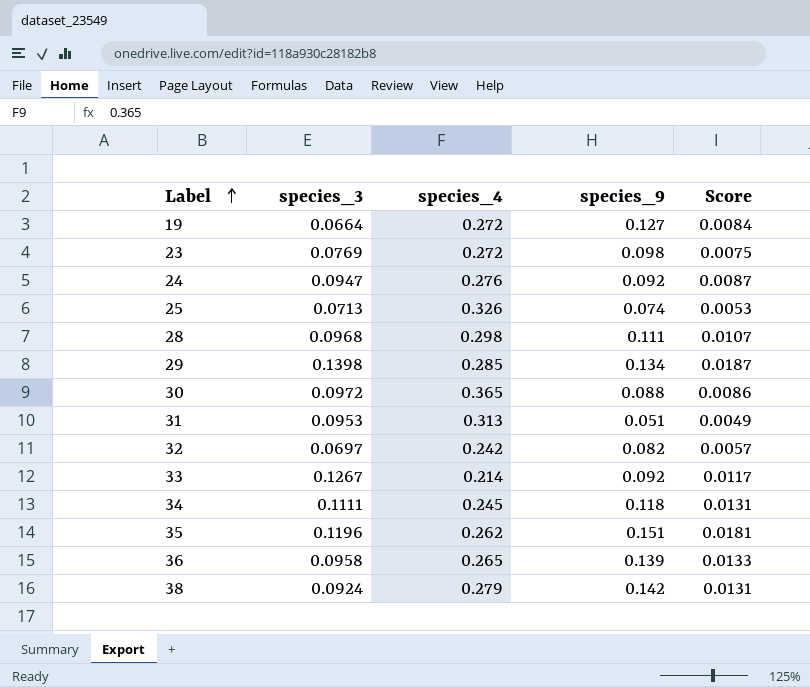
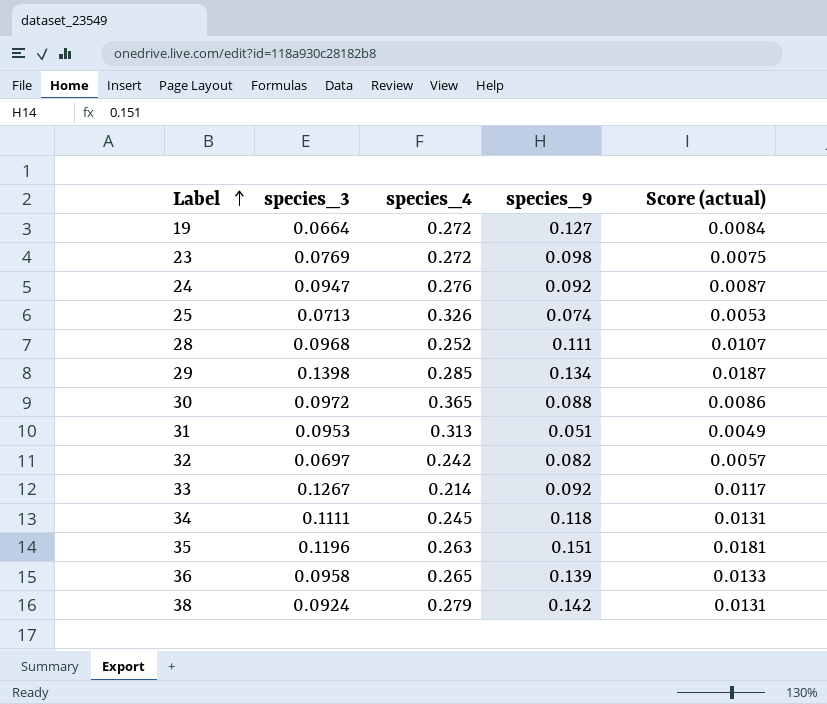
column name: Score -> Score (actual)
28 | species_4: 0.298 -> 0.252
35 | species_4: 0.262 -> 0.263

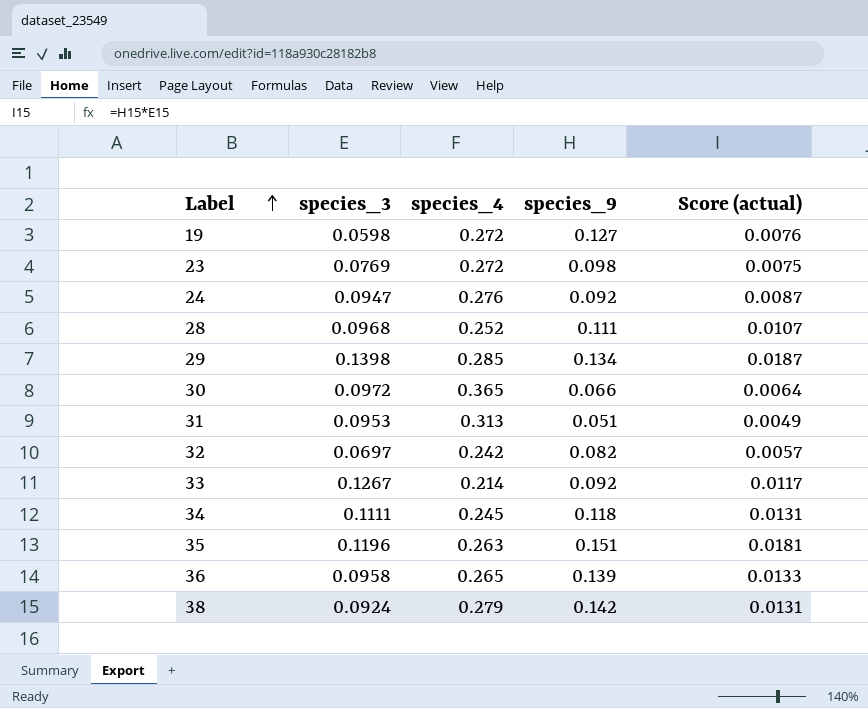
row 25: 0.0713 | 0.326 | 0.074 | 0.0053 -> none
19 | species_3: 0.0664 -> 0.0598
19 | Score (actual): 0.0084 -> 0.0076
30 | species_9: 0.088 -> 0.066
30 | Score (actual): 0.0086 -> 0.0064

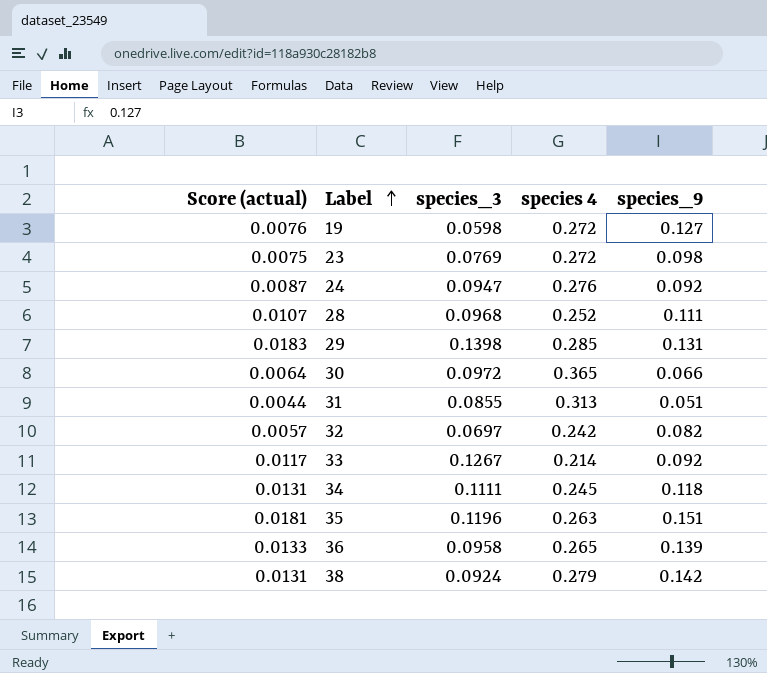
column Score (actual) | position: 5 -> 1
column name: species_4 -> species 4
29 | Score (actual): 0.0187 -> 0.0183
29 | species_9: 0.134 -> 0.131
31 | Score (actual): 0.0049 -> 0.0044
31 | species_3: 0.0953 -> 0.0855

